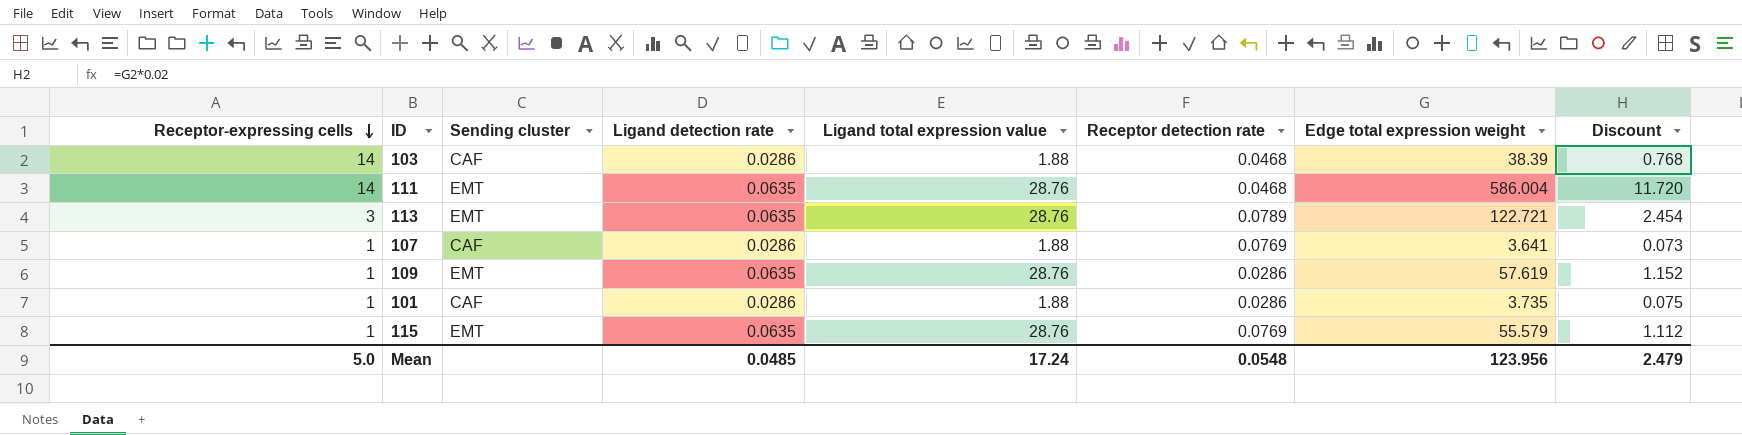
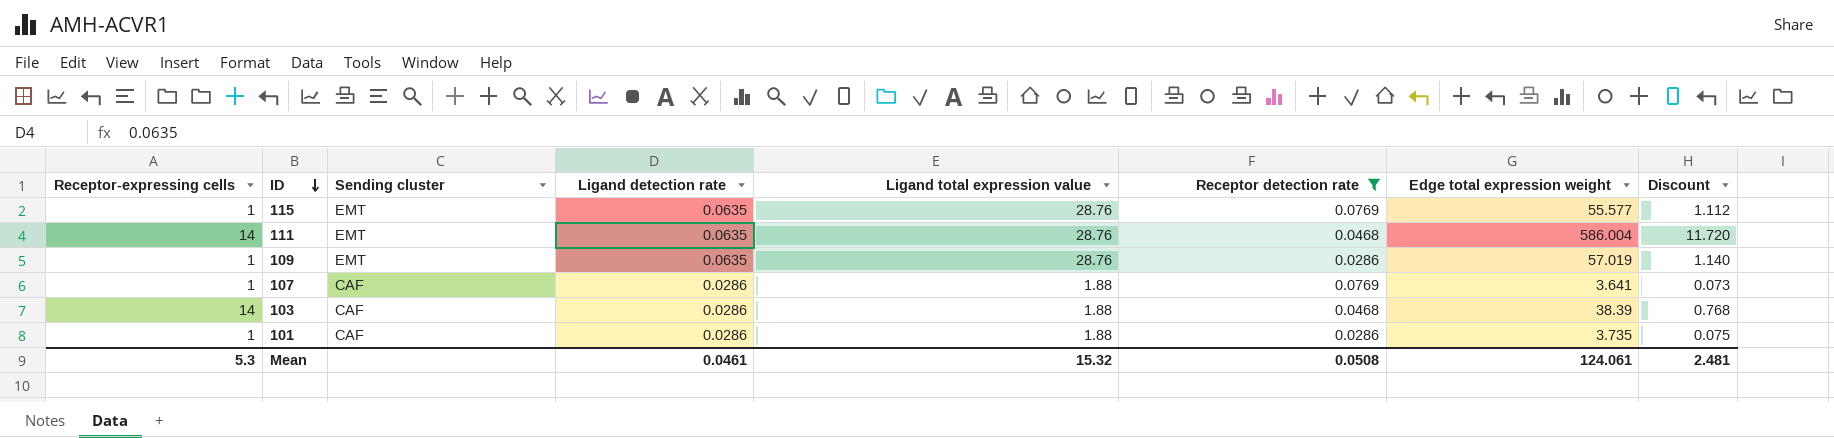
filter: none -> Receptor detection rate != 0.0789
row order: Receptor-expressing cells descending -> ID descending
115 | Edge total expression weight: 55.579 -> 55.577
109 | Edge total expression weight: 57.619 -> 57.019
109 | Discount: 1.152 -> 1.140
Mean | Receptor-expressing cells: 5.0 -> 5.3
Mean | Ligand detection rate: 0.0485 -> 0.0461
Mean | Ligand total expression value: 17.24 -> 15.32
Mean | Receptor detection rate: 0.0548 -> 0.0508
Mean | Edge total expression weight: 123.956 -> 124.061
Mean | Discount: 2.479 -> 2.481

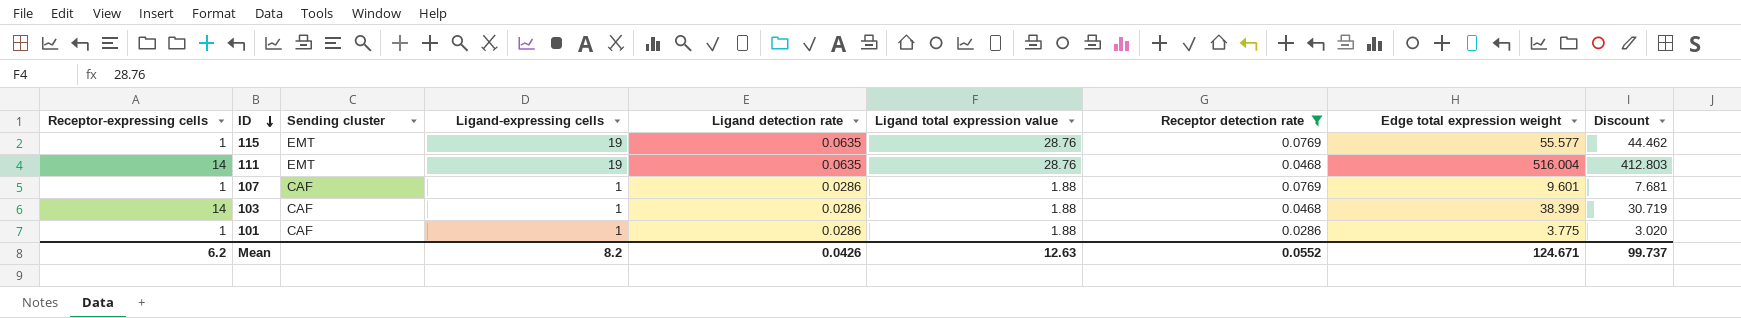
column Ligand-expressing cells | position: none -> 4
column Discount | formula: [Edge total expression weight] * 0.02 -> [Edge total expression weight] * 0.8
row 109: 1 | EMT | 0.0635 | 28.76 | 0.0286 | 57.019 | 1.140 -> none
111 | Edge total expression weight: 586.004 -> 516.004
107 | Edge total expression weight: 3.641 -> 9.601
103 | Edge total expression weight: 38.39 -> 38.399
101 | Edge total expression weight: 3.735 -> 3.775
Mean | Receptor-expressing cells: 5.3 -> 6.2
Mean | Ligand detection rate: 0.0461 -> 0.0426
Mean | Ligand total expression value: 15.32 -> 12.63
Mean | Receptor detection rate: 0.0508 -> 0.0552
Mean | Edge total expression weight: 124.061 -> 124.671
Mean | Discount: 2.481 -> 99.737

